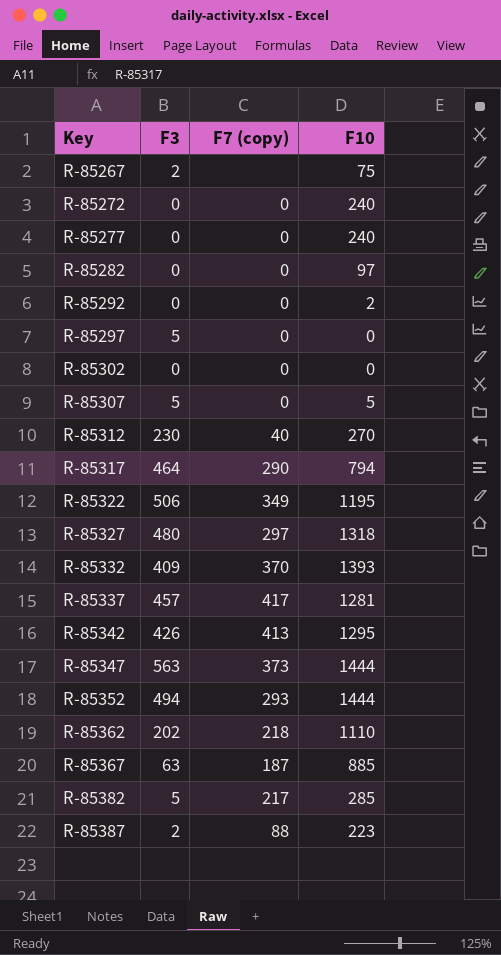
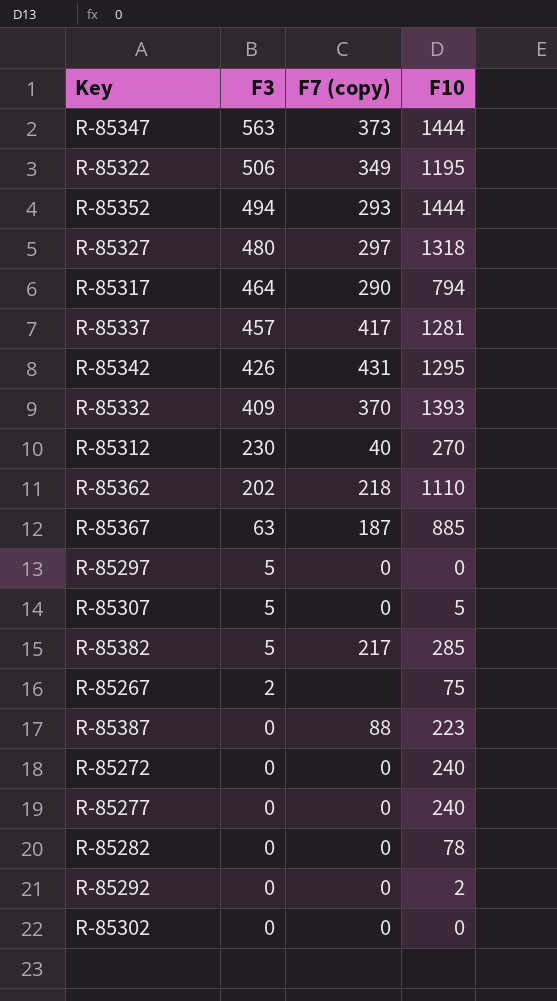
row order: Key ascending -> F3 descending
R-85342 | F7 (copy): 413 -> 431
R-85387 | F3: 2 -> 0
R-85282 | F10: 97 -> 78

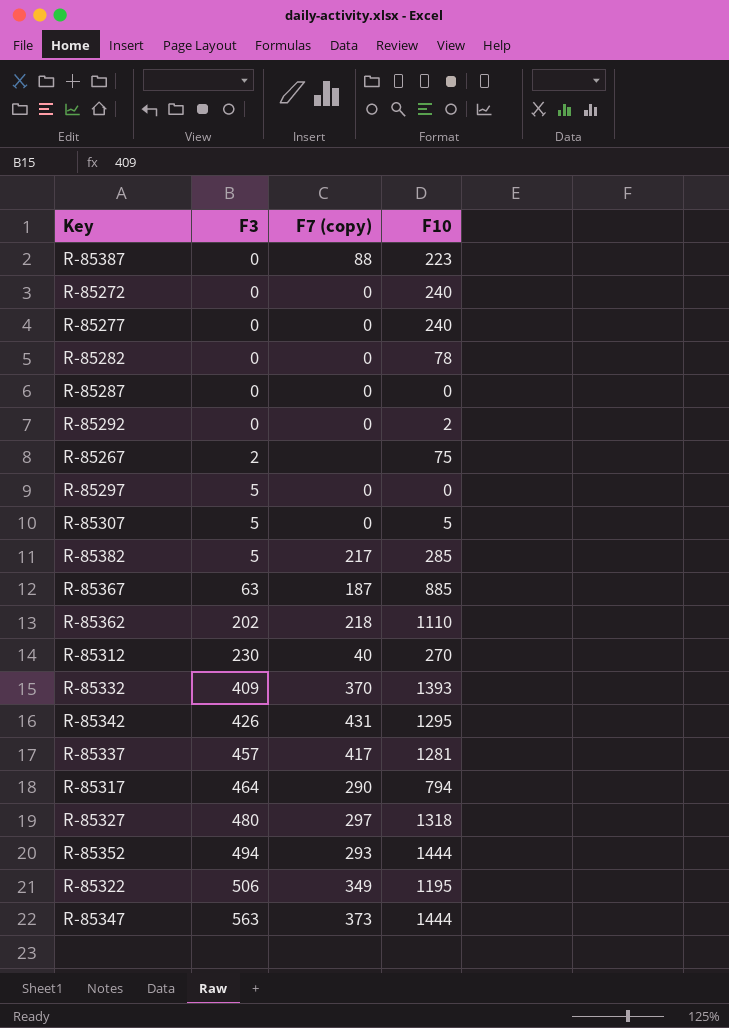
row order: F3 descending -> F3 ascending
row R-85302: 0 | 0 | 0 -> none
row R-85287: none -> 0 | 0 | 0

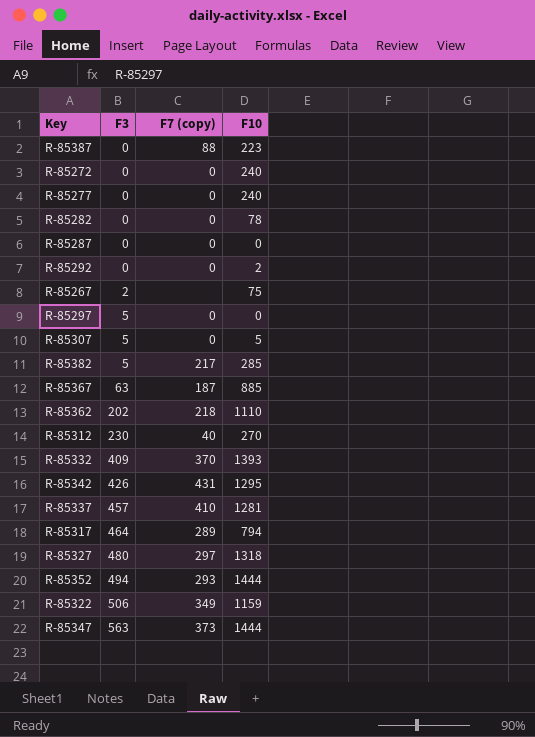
R-85337 | F7 (copy): 417 -> 410
R-85317 | F7 (copy): 290 -> 289
R-85322 | F10: 1195 -> 1159

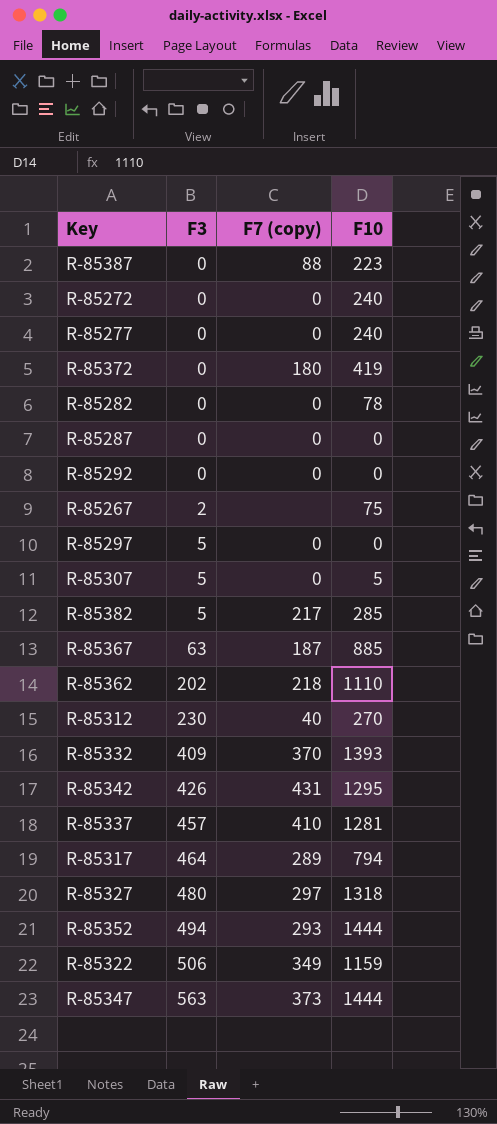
row R-85372: none -> 0 | 180 | 419
R-85292 | F10: 2 -> 0

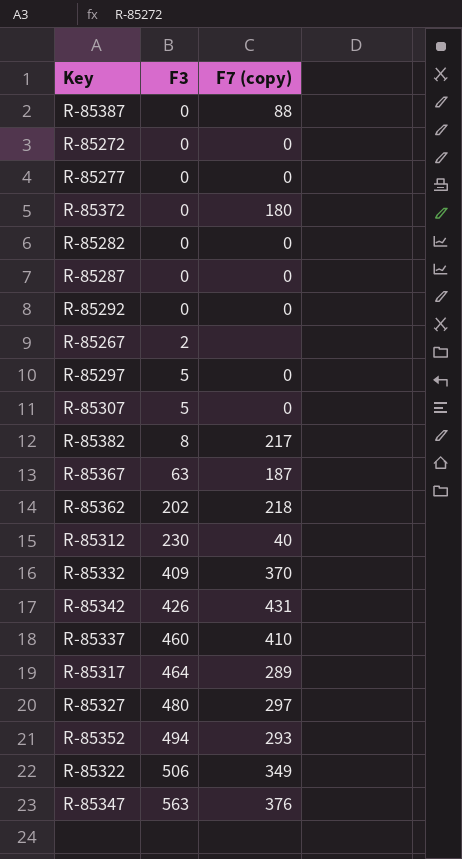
column F10 | position: 4 -> none
R-85382 | F3: 5 -> 8
R-85337 | F3: 457 -> 460
R-85347 | F7 (copy): 373 -> 376

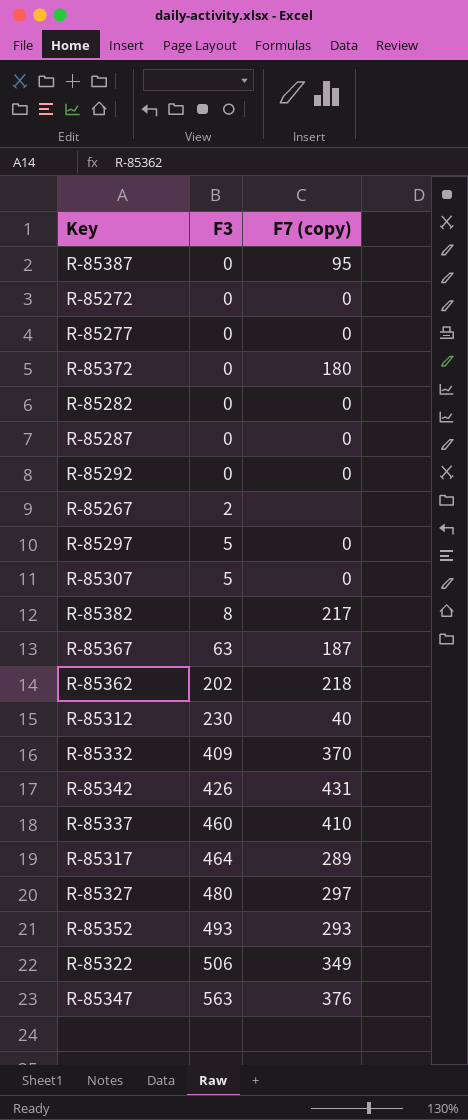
R-85387 | F7 (copy): 88 -> 95
R-85352 | F3: 494 -> 493

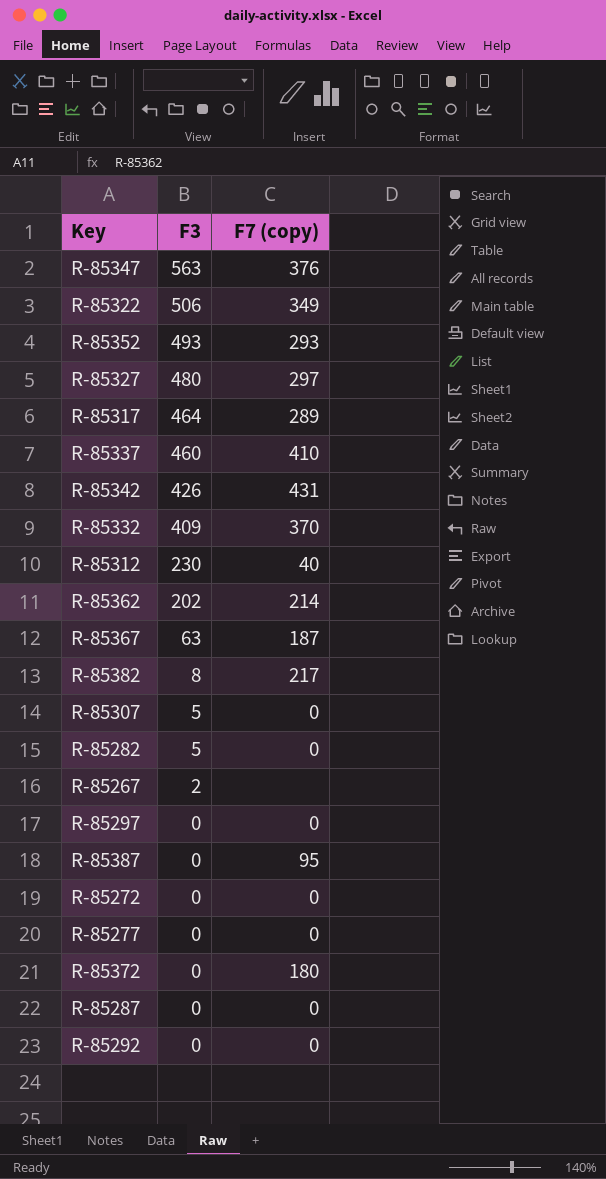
row order: F3 ascending -> F3 descending
R-85362 | F7 (copy): 218 -> 214
R-85282 | F3: 0 -> 5
R-85297 | F3: 5 -> 0

